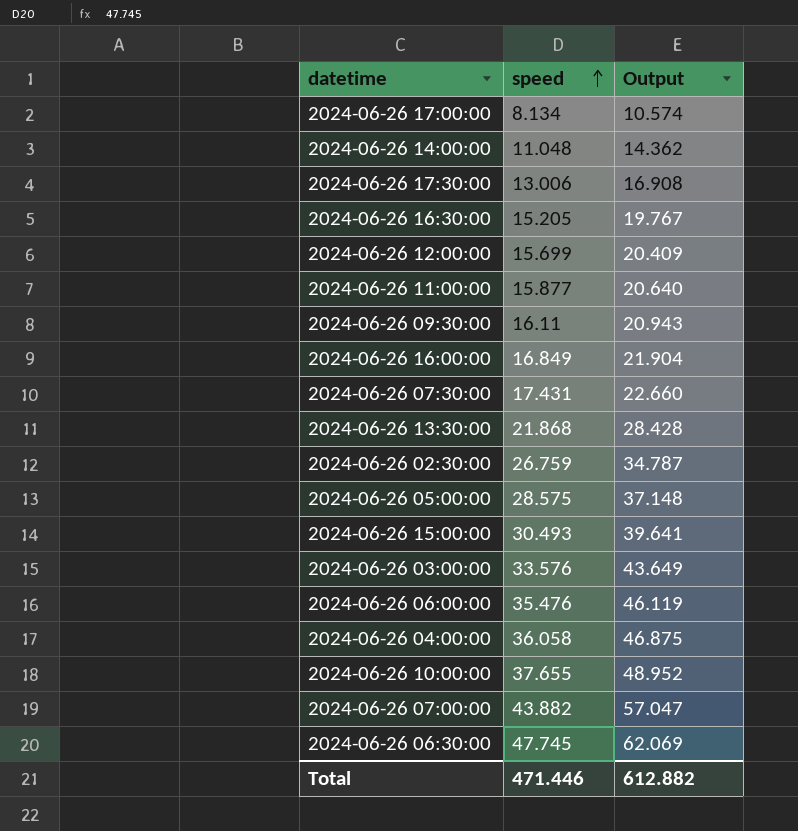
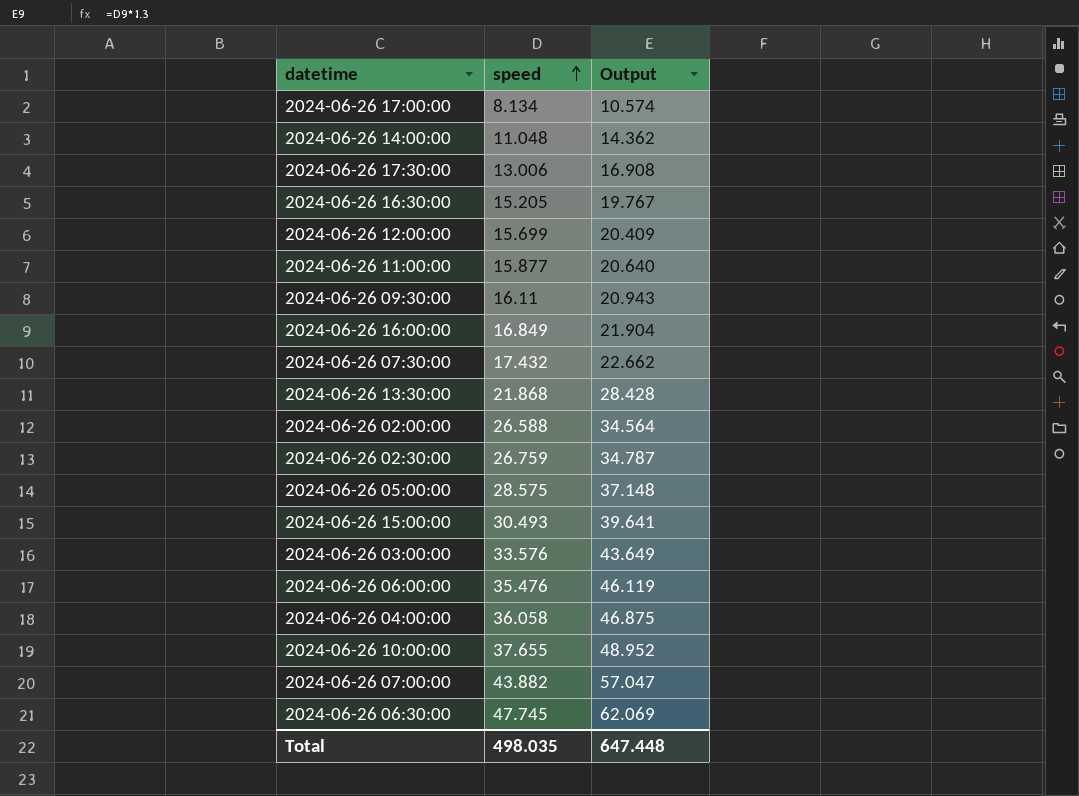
2024-06-26 07:30:00 | speed: 17.431 -> 17.432
2024-06-26 07:30:00 | Output: 22.660 -> 22.662
row 2024-06-26 02:00:00: none -> 26.588 | 34.564
Total | speed: 471.446 -> 498.035
Total | Output: 612.882 -> 647.448

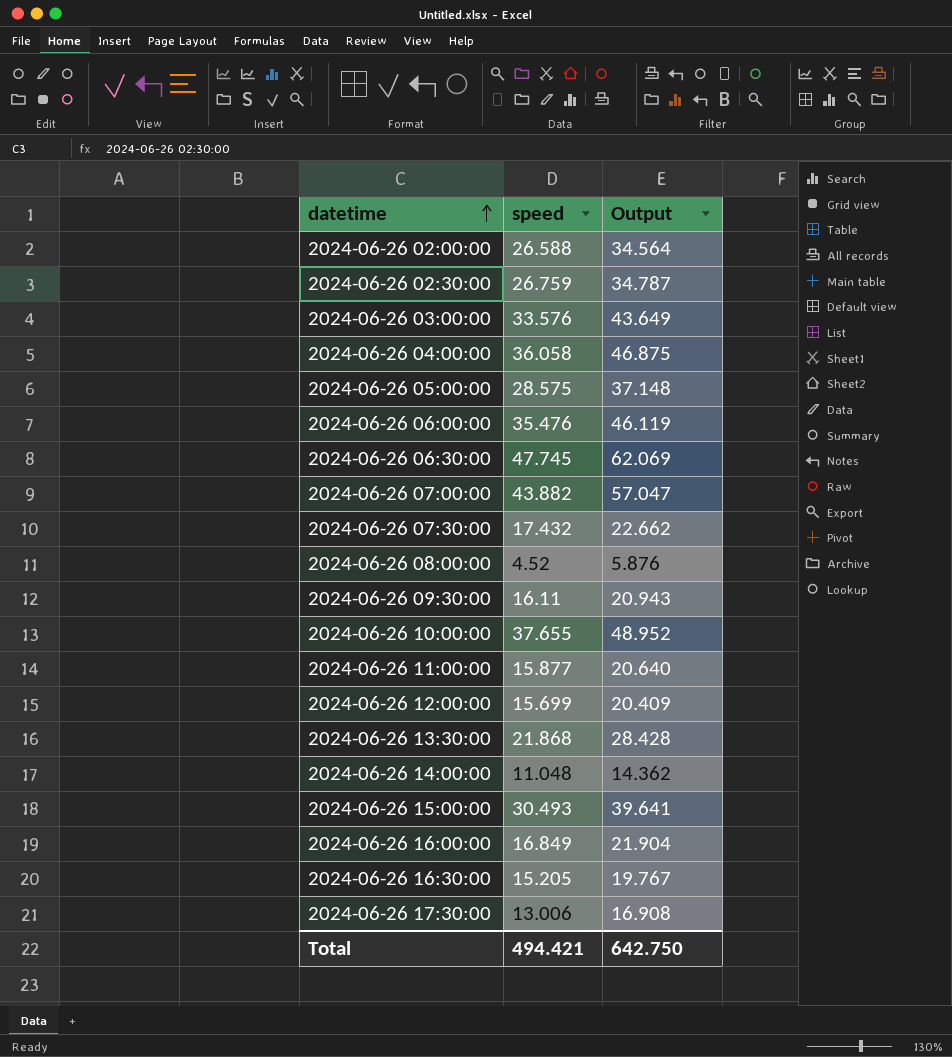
row order: speed ascending -> datetime ascending
row 2024-06-26 17:00:00: 8.134 | 10.574 -> none
row 2024-06-26 08:00:00: none -> 4.52 | 5.876
Total | speed: 498.035 -> 494.421
Total | Output: 647.448 -> 642.750

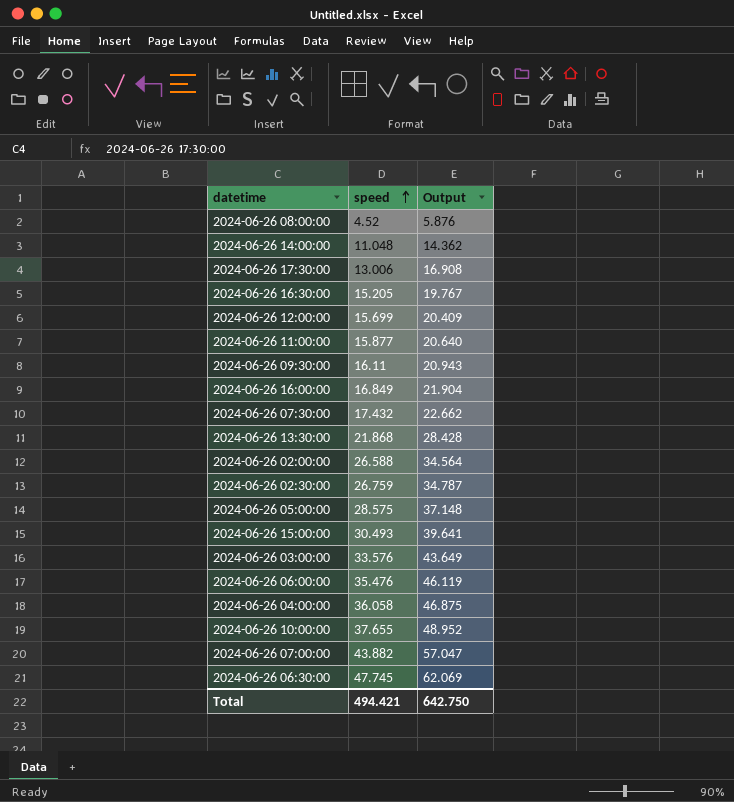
row order: datetime ascending -> speed ascending

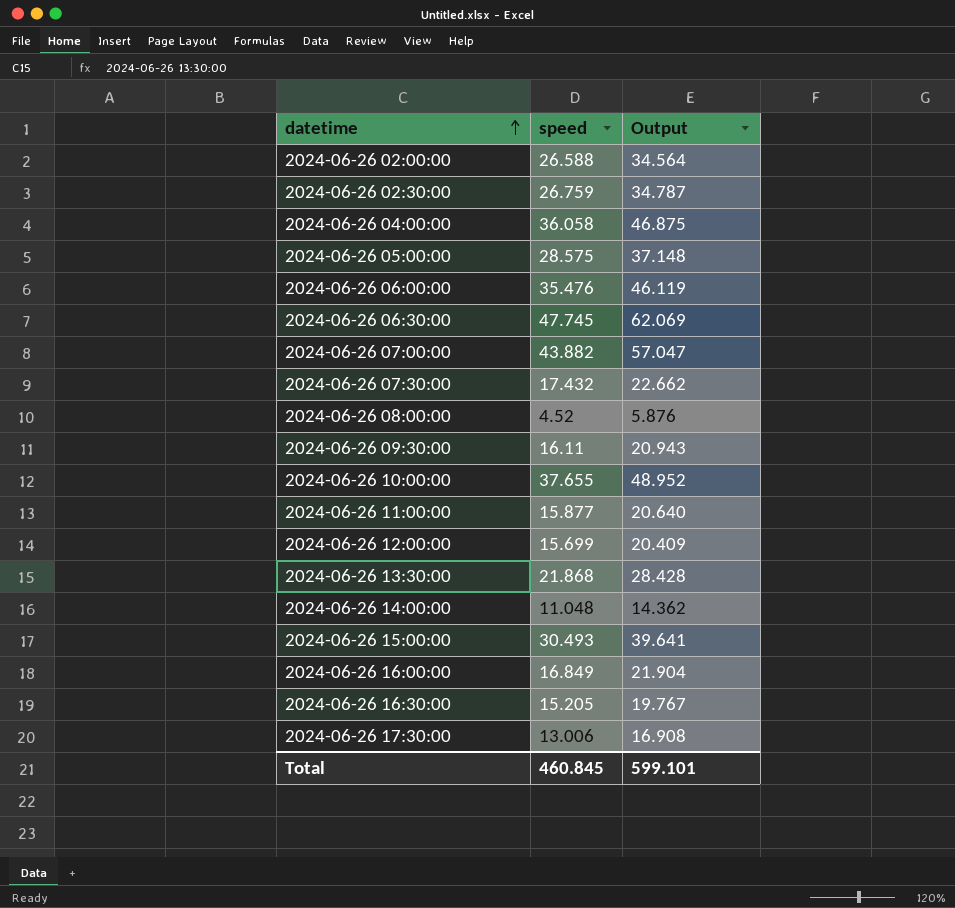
row order: speed ascending -> datetime ascending
row 2024-06-26 03:00:00: 33.576 | 43.649 -> none
Total | speed: 494.421 -> 460.845
Total | Output: 642.750 -> 599.101

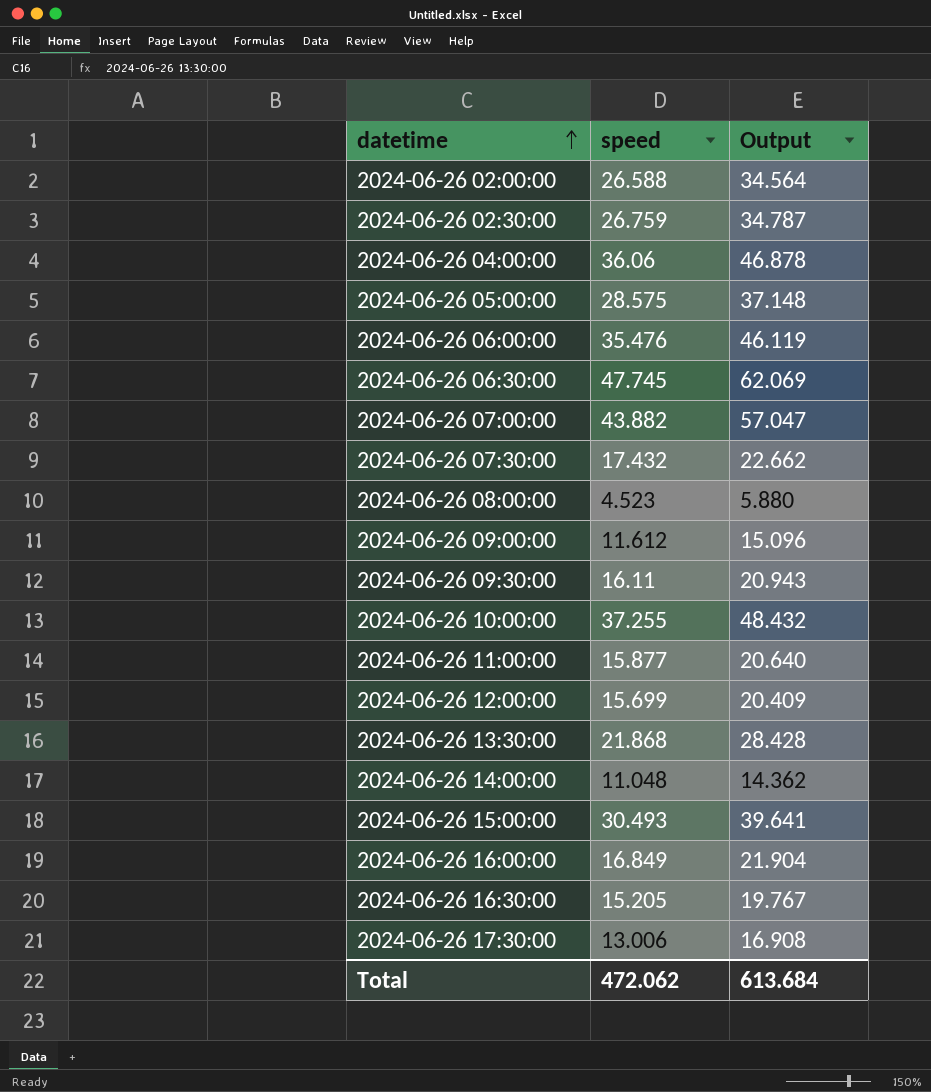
2024-06-26 04:00:00 | speed: 36.058 -> 36.06
2024-06-26 04:00:00 | Output: 46.875 -> 46.878
2024-06-26 08:00:00 | speed: 4.52 -> 4.523
2024-06-26 08:00:00 | Output: 5.876 -> 5.880
row 2024-06-26 09:00:00: none -> 11.612 | 15.096
2024-06-26 10:00:00 | speed: 37.655 -> 37.255
2024-06-26 10:00:00 | Output: 48.952 -> 48.432
Total | speed: 460.845 -> 472.062
Total | Output: 599.101 -> 613.684

